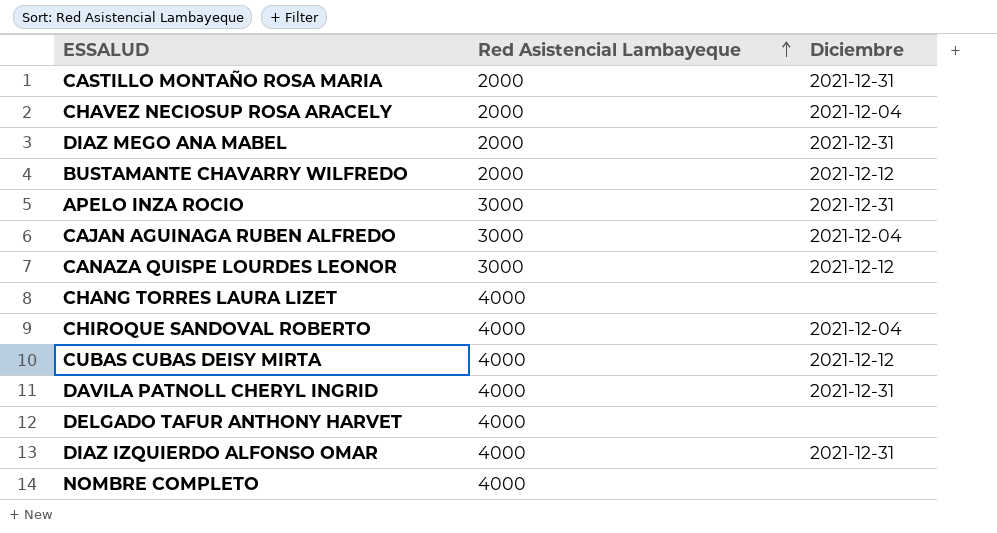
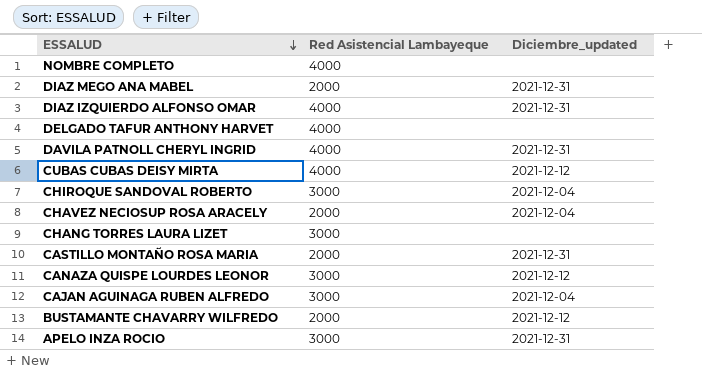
row order: Red Asistencial Lambayeque ascending -> ESSALUD descending
column name: Diciembre -> Diciembre_updated
CHIROQUE SANDOVAL ROBERTO | Red Asistencial Lambayeque: 4000 -> 3000
CHANG TORRES LAURA LIZET | Red Asistencial Lambayeque: 4000 -> 3000

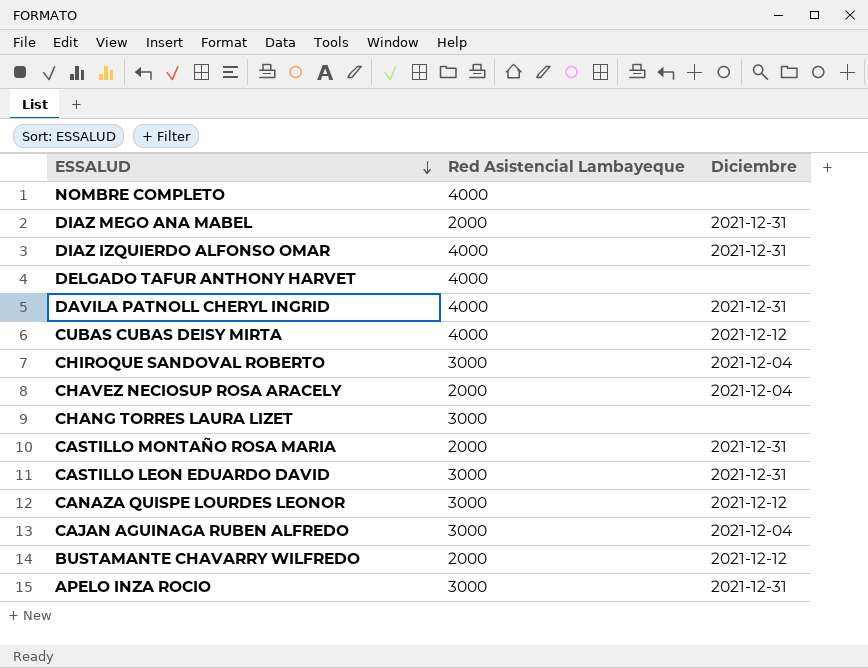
column name: Diciembre_updated -> Diciembre
row CASTILLO LEON EDUARDO DAVID: none -> 3000 | 2021-12-31

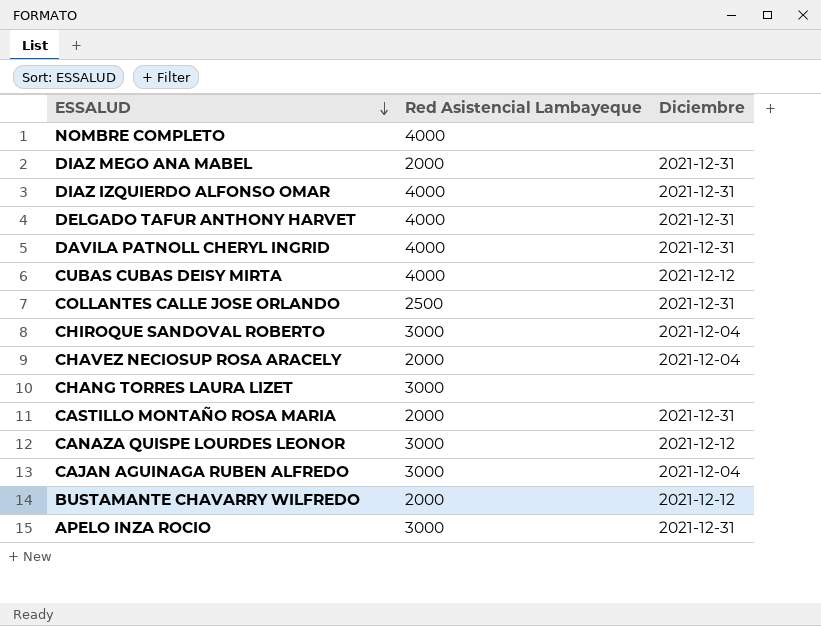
row CASTILLO LEON EDUARDO DAVID: 3000 | 2021-12-31 -> none
DELGADO TAFUR ANTHONY HARVET | Diciembre: none -> 2021-12-31
row COLLANTES CALLE JOSE ORLANDO: none -> 2500 | 2021-12-31

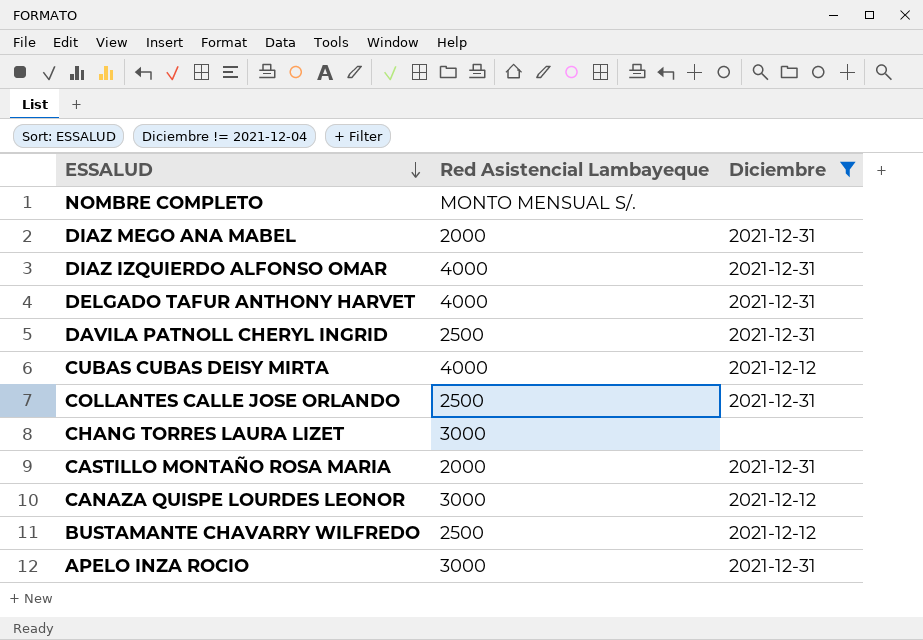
filter: none -> Diciembre != 2021-12-04
NOMBRE COMPLETO | Red Asistencial Lambayeque: 4000 -> MONTO MENSUAL S/.
DAVILA PATNOLL CHERYL INGRID | Red Asistencial Lambayeque: 4000 -> 2500
BUSTAMANTE CHAVARRY WILFREDO | Red Asistencial Lambayeque: 2000 -> 2500

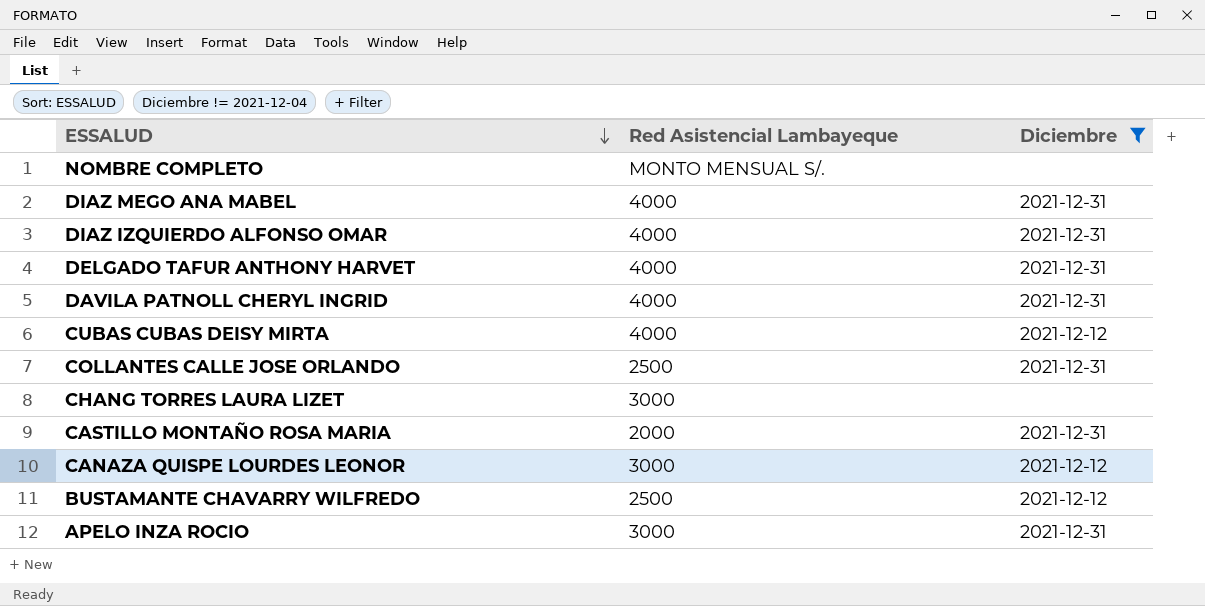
DIAZ MEGO ANA MABEL | Red Asistencial Lambayeque: 2000 -> 4000
DAVILA PATNOLL CHERYL INGRID | Red Asistencial Lambayeque: 2500 -> 4000

